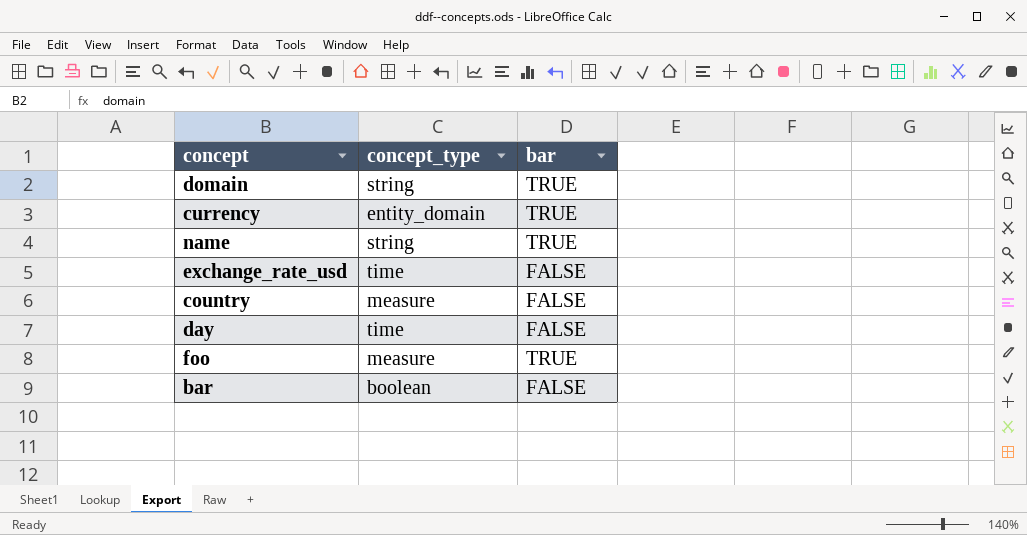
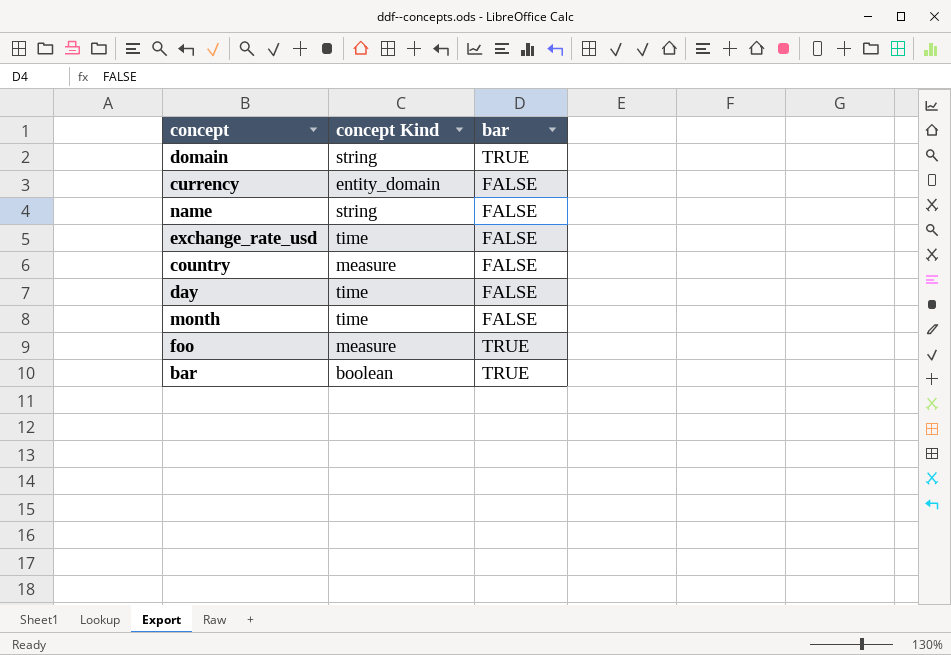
column name: concept_type -> concept Kind
currency | bar: TRUE -> FALSE
name | bar: TRUE -> FALSE
row month: none -> time | FALSE
bar | bar: FALSE -> TRUE

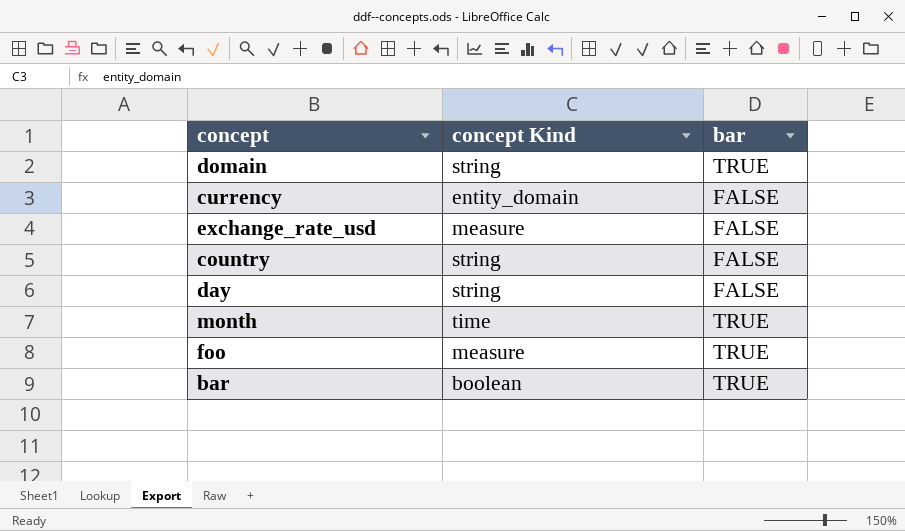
row name: string | FALSE -> none
exchange_rate_usd | concept Kind: time -> measure
country | concept Kind: measure -> string
day | concept Kind: time -> string
month | bar: FALSE -> TRUE

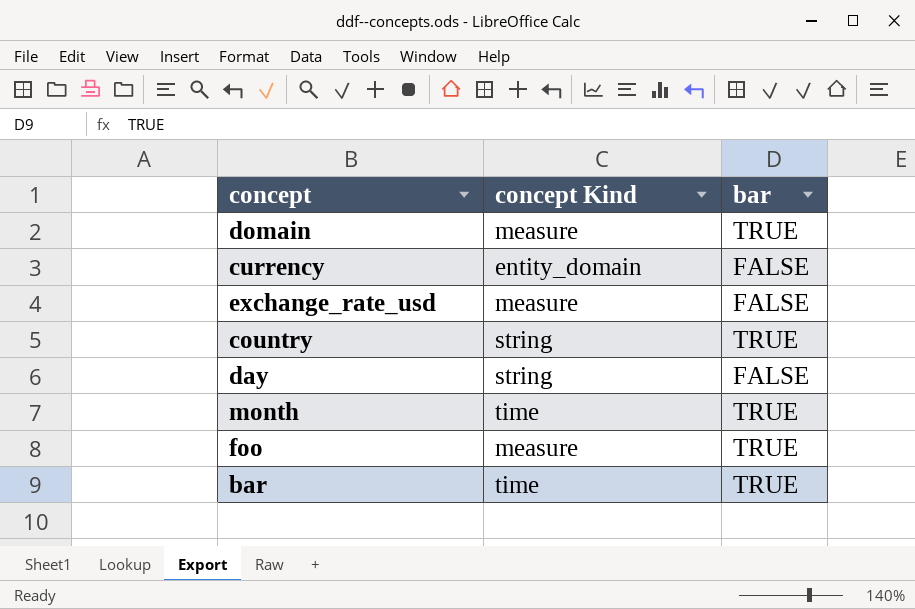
domain | concept Kind: string -> measure
country | bar: FALSE -> TRUE
bar | concept Kind: boolean -> time

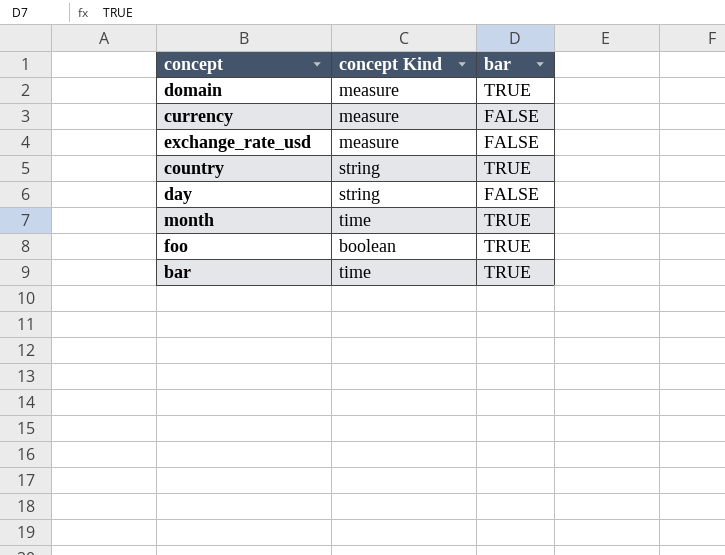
currency | concept Kind: entity_domain -> measure
foo | concept Kind: measure -> boolean

